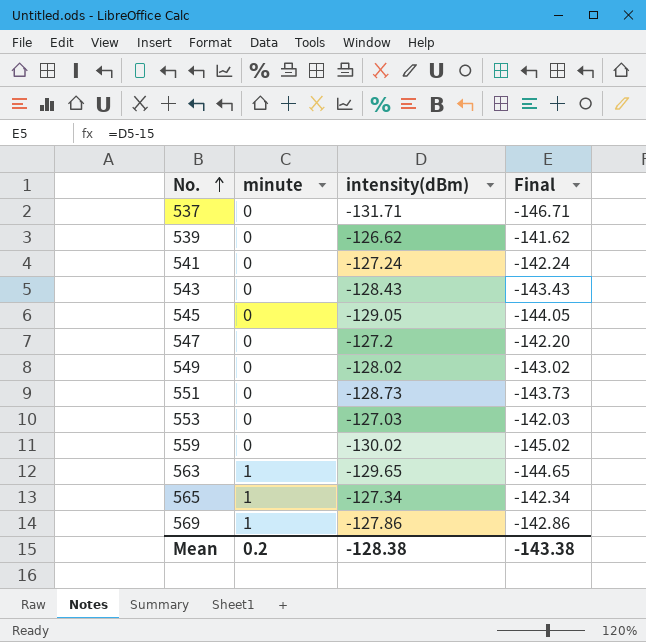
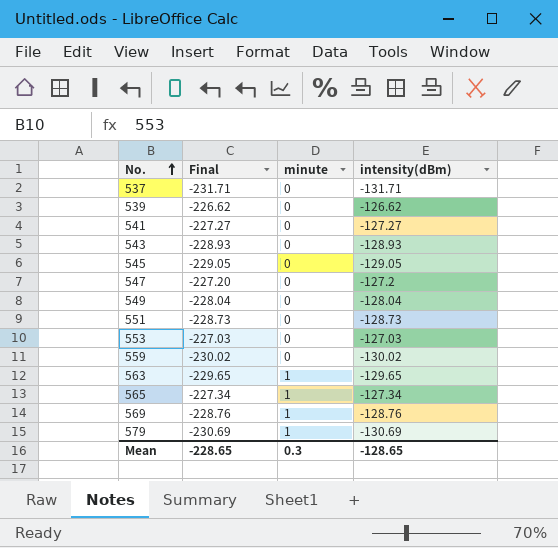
column Final | formula: [intensity(dBm)] - 15 -> [intensity(dBm)] - 100
column Final | position: 4 -> 2
541 | intensity(dBm): -127.24 -> -127.27
543 | intensity(dBm): -128.43 -> -128.93
549 | intensity(dBm): -128.02 -> -128.04
569 | intensity(dBm): -127.86 -> -128.76
row 579: none -> -230.69 | 1 | -130.69
Mean | Final: -143.38 -> -228.65
Mean | minute: 0.2 -> 0.3
Mean | intensity(dBm): -128.38 -> -128.65

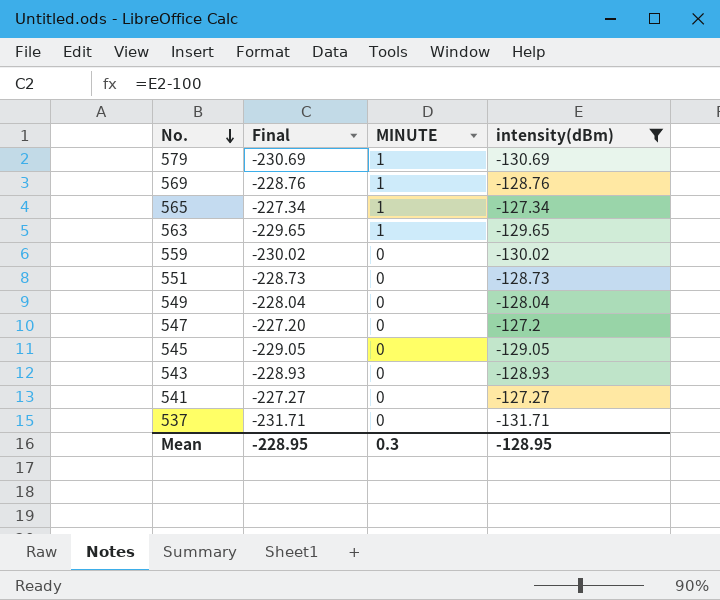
filter: none -> intensity(dBm) <= -127.2
row order: No. ascending -> No. descending
column name: minute -> MINUTE
Mean | Final: -228.65 -> -228.95
Mean | intensity(dBm): -128.65 -> -128.95

